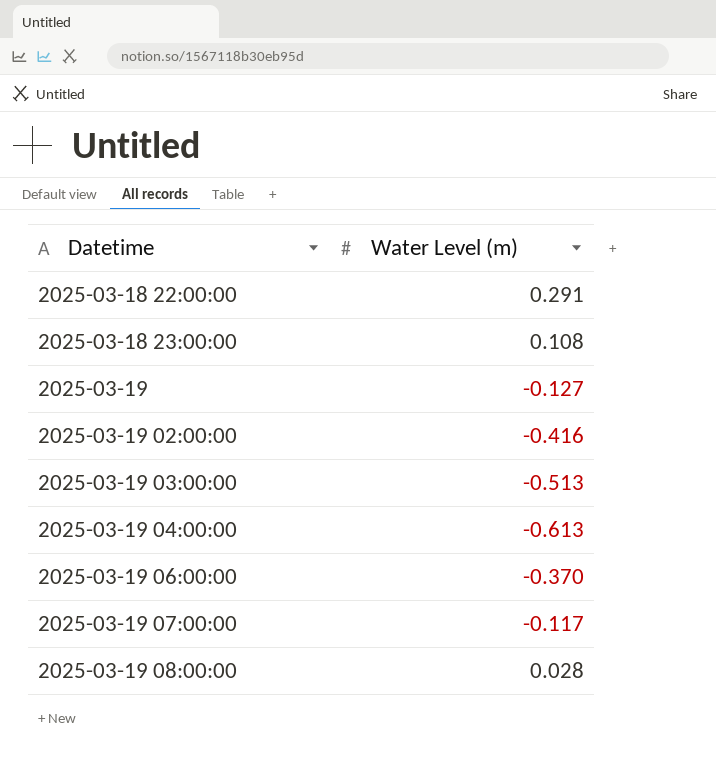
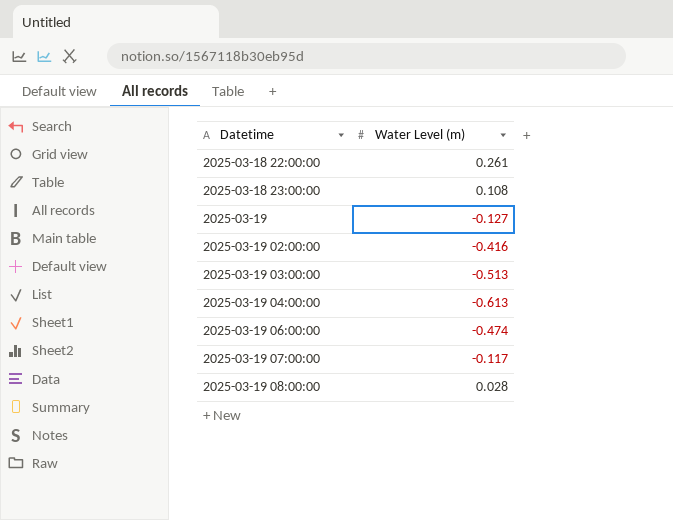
2025-03-18 22:00:00 | Water Level (m): 0.291 -> 0.261
2025-03-19 06:00:00 | Water Level (m): -0.370 -> -0.474

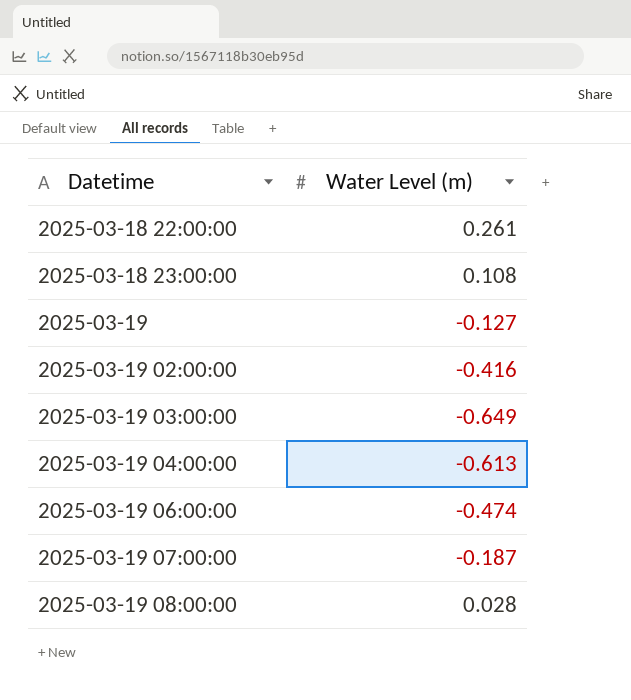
2025-03-19 03:00:00 | Water Level (m): -0.513 -> -0.649
2025-03-19 07:00:00 | Water Level (m): -0.117 -> -0.187

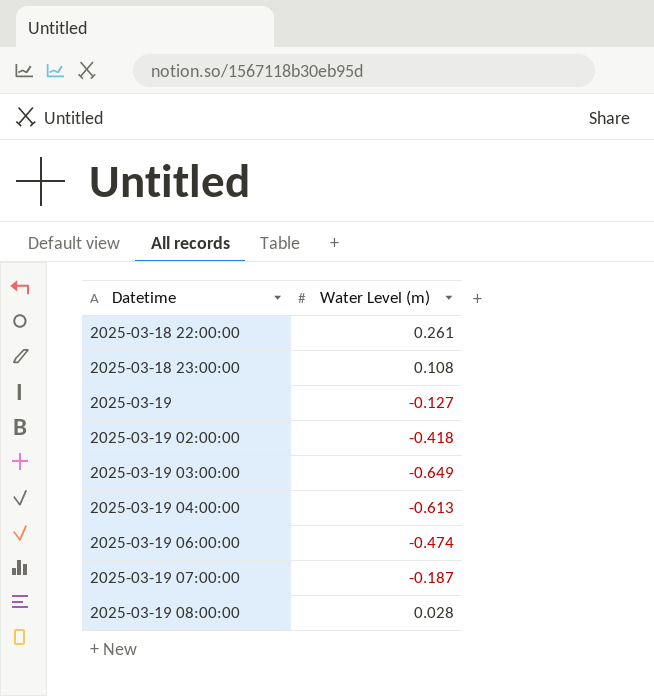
2025-03-19 02:00:00 | Water Level (m): -0.416 -> -0.418

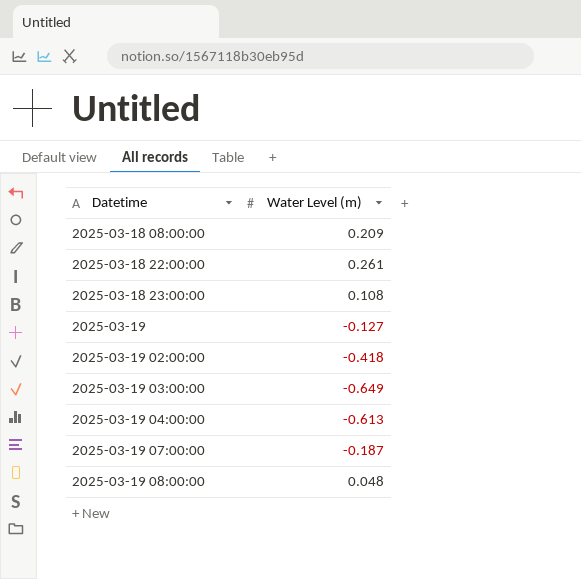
row 2025-03-19 06:00:00: -0.474 -> none
row 2025-03-18 08:00:00: none -> 0.209
2025-03-19 08:00:00 | Water Level (m): 0.028 -> 0.048

